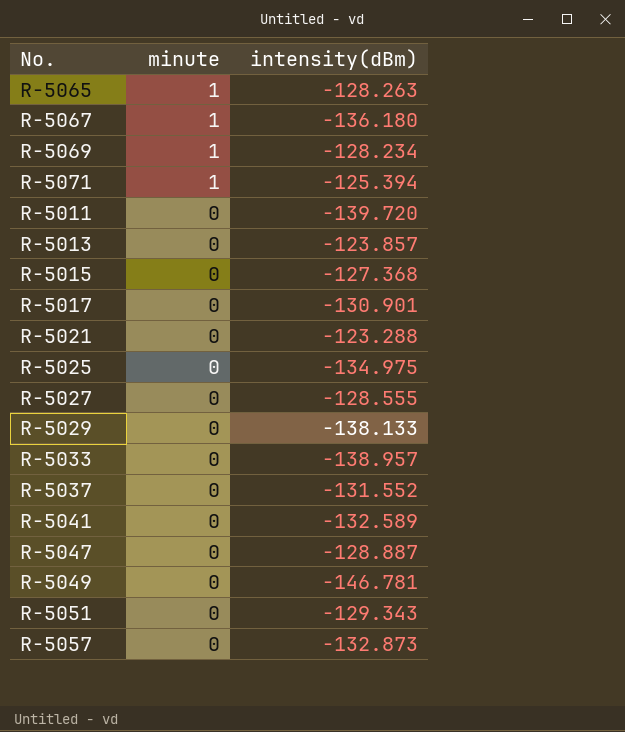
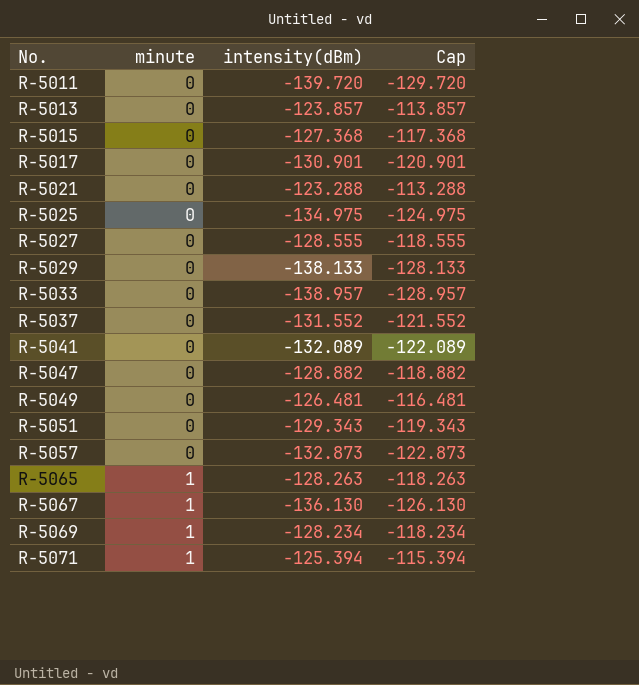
row order: minute descending -> No. ascending
column Cap | formula: none -> [intensity(dBm)] + 10
R-5041 | intensity(dBm): -132.589 -> -132.089
R-5047 | intensity(dBm): -128.887 -> -128.882
R-5049 | intensity(dBm): -146.781 -> -126.481
R-5067 | intensity(dBm): -136.180 -> -136.130

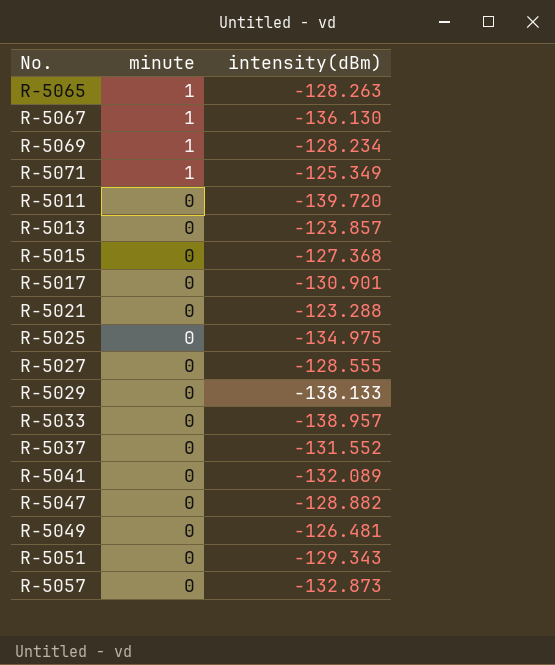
row order: No. ascending -> minute descending
column Cap | formula: [intensity(dBm)] + 10 -> none
R-5071 | intensity(dBm): -125.394 -> -125.349

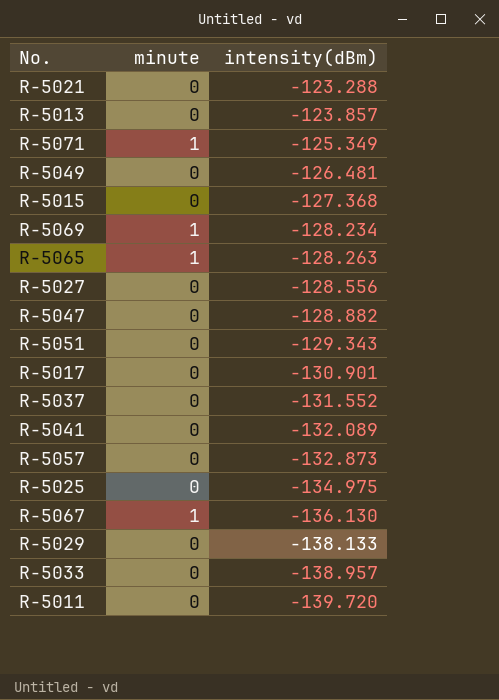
row order: minute descending -> intensity(dBm) descending
R-5027 | intensity(dBm): -128.555 -> -128.556

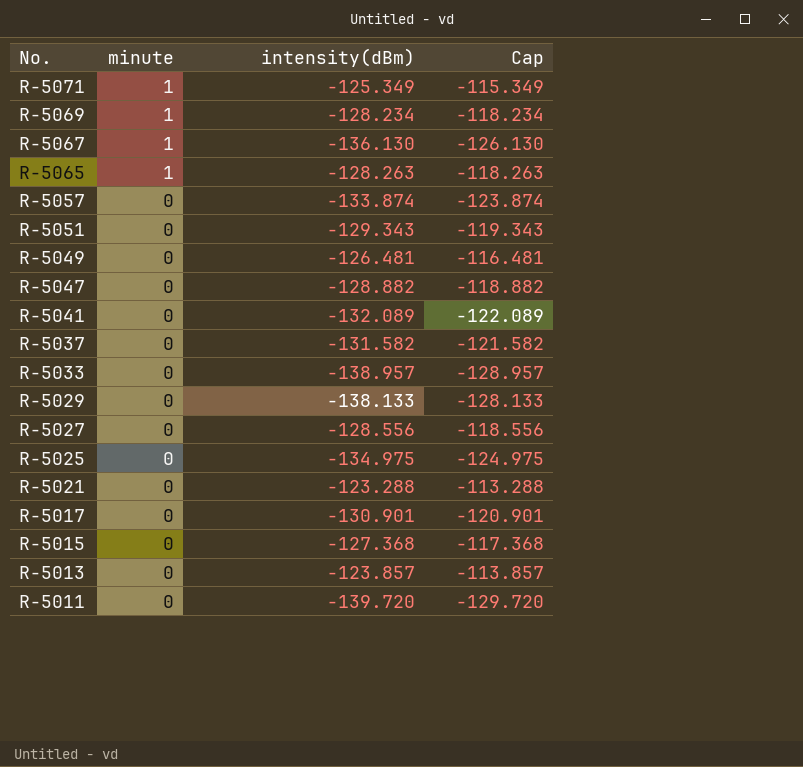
row order: intensity(dBm) descending -> No. descending
column Cap | formula: none -> [intensity(dBm)] + 10
R-5057 | intensity(dBm): -132.873 -> -133.874
R-5037 | intensity(dBm): -131.552 -> -131.582

